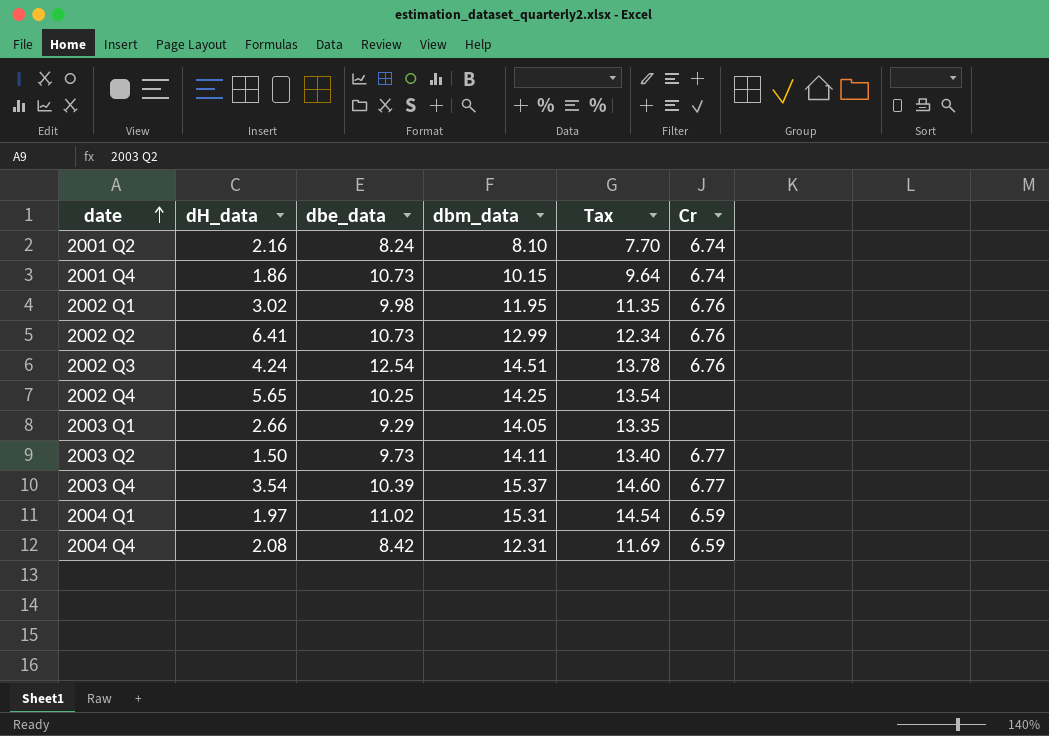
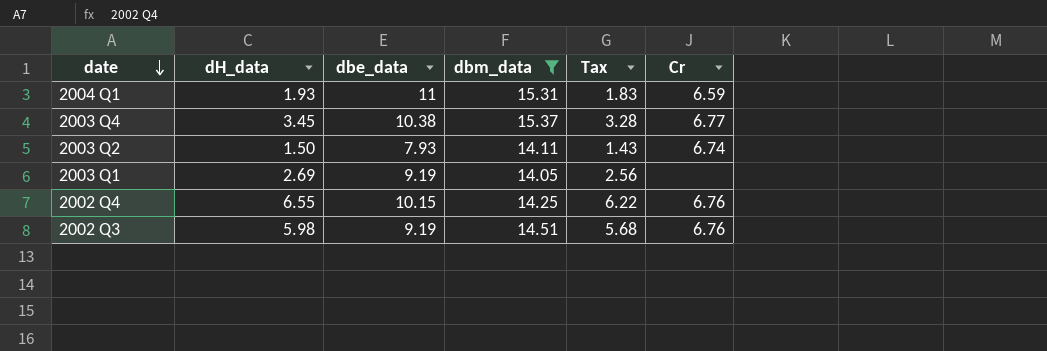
filter: none -> dbm_data >= 14.05
row order: date ascending -> date descending
column Tax | formula: [dbm_data] * 0.95 -> [dH_data] * 0.95
2004 Q1 | dH_data: 1.97 -> 1.93
2004 Q1 | dbe_data: 11.02 -> 11
2003 Q4 | dH_data: 3.54 -> 3.45
2003 Q4 | dbe_data: 10.39 -> 10.38
2003 Q2 | dbe_data: 9.73 -> 7.93
2003 Q2 | Cr: 6.77 -> 6.74
2003 Q1 | dH_data: 2.66 -> 2.69
2003 Q1 | dbe_data: 9.29 -> 9.19
2002 Q4 | dH_data: 5.65 -> 6.55
2002 Q4 | dbe_data: 10.25 -> 10.15
2002 Q4 | Cr: none -> 6.76
2002 Q3 | dH_data: 4.24 -> 5.98
2002 Q3 | dbe_data: 12.54 -> 9.19

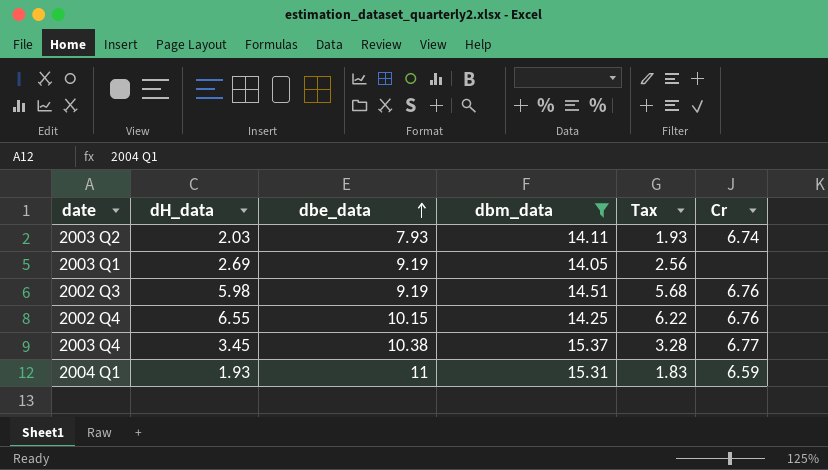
row order: date descending -> dbe_data ascending
2003 Q2 | dH_data: 1.50 -> 2.03
2003 Q2 | Tax: 1.43 -> 1.93

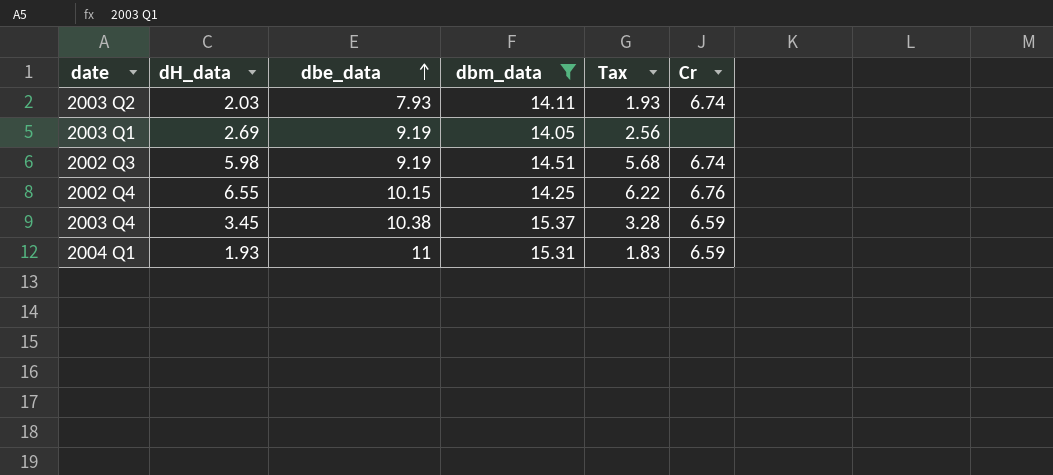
2002 Q3 | Cr: 6.76 -> 6.74
2003 Q4 | Cr: 6.77 -> 6.59

